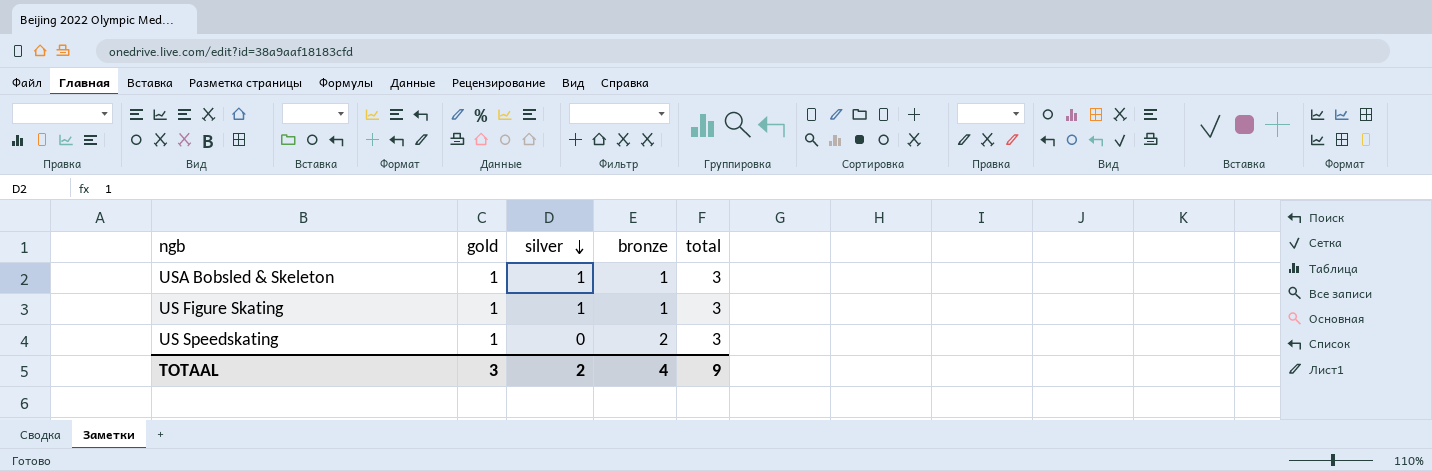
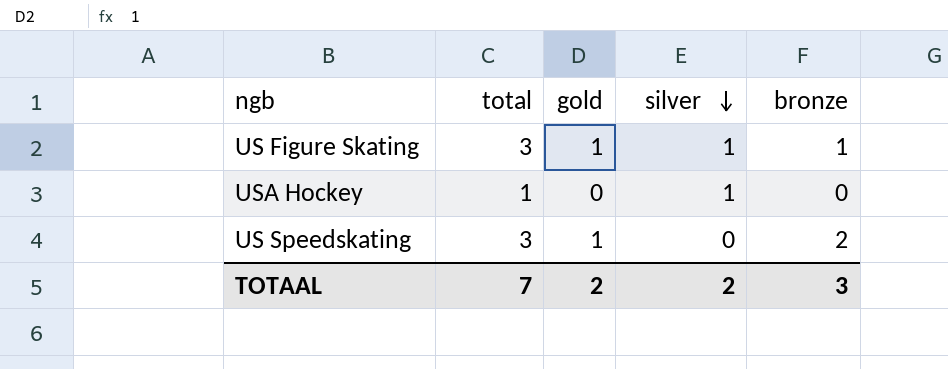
column total | position: 5 -> 2
row USA Bobsled & Skeleton: 1 | 1 | 1 | 3 -> none
row USA Hockey: none -> 1 | 0 | 1 | 0
TOTAAL | total: 9 -> 7
TOTAAL | gold: 3 -> 2
TOTAAL | bronze: 4 -> 3

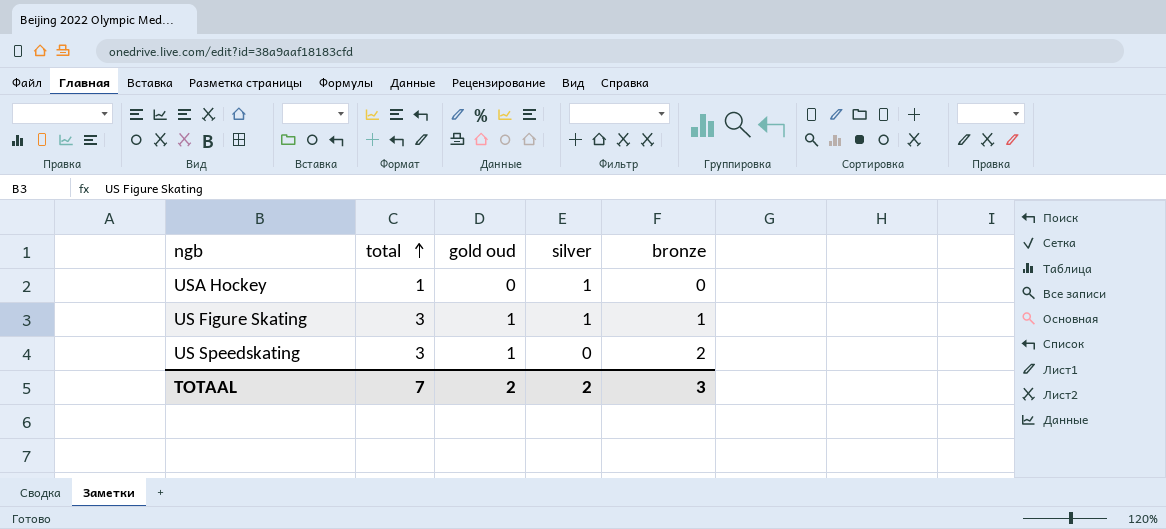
row order: silver descending -> total ascending
column name: gold -> gold oud

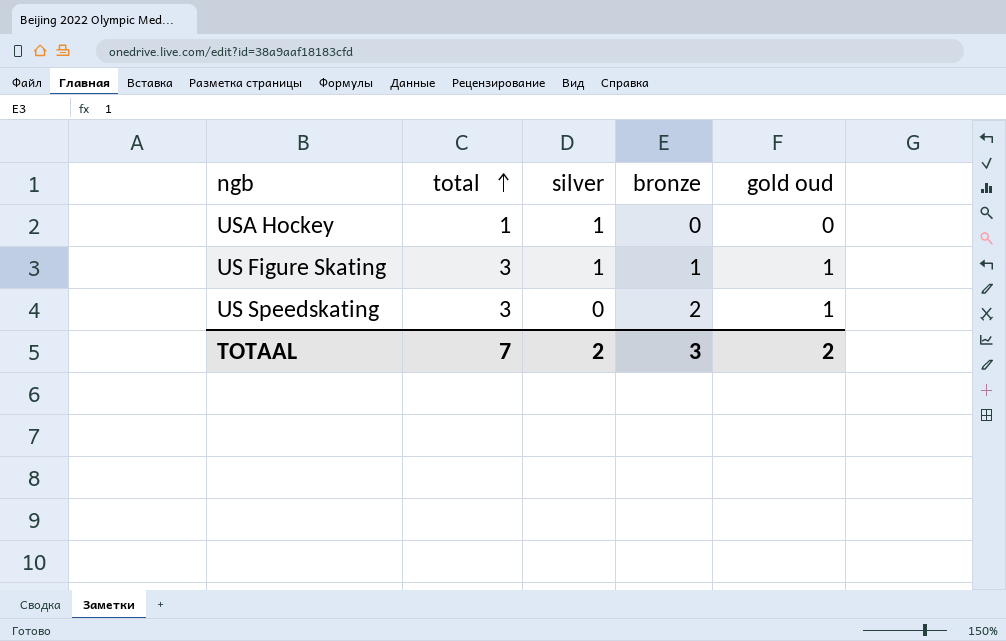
column gold oud | position: 3 -> 5

